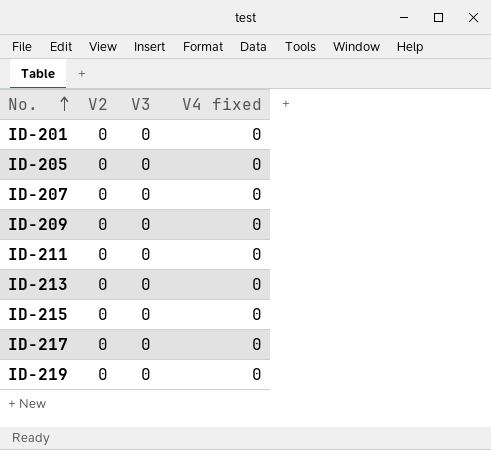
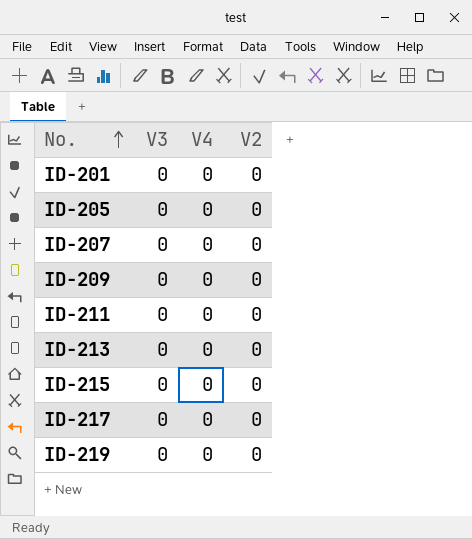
column name: V4 fixed -> V4
column V2 | position: 2 -> 4

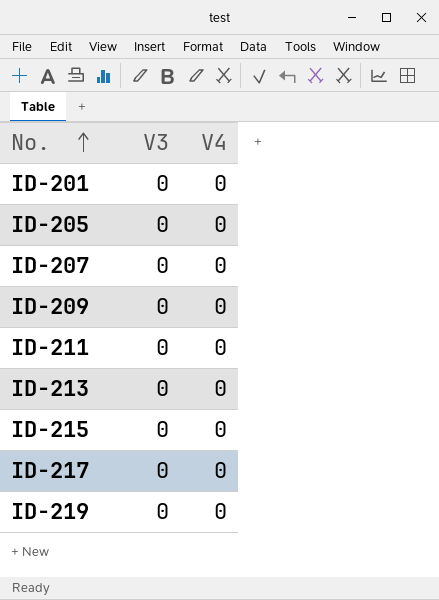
column V2 | position: 4 -> none

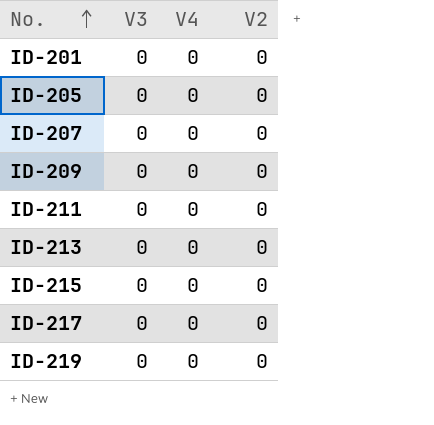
column V2 | position: none -> 4

